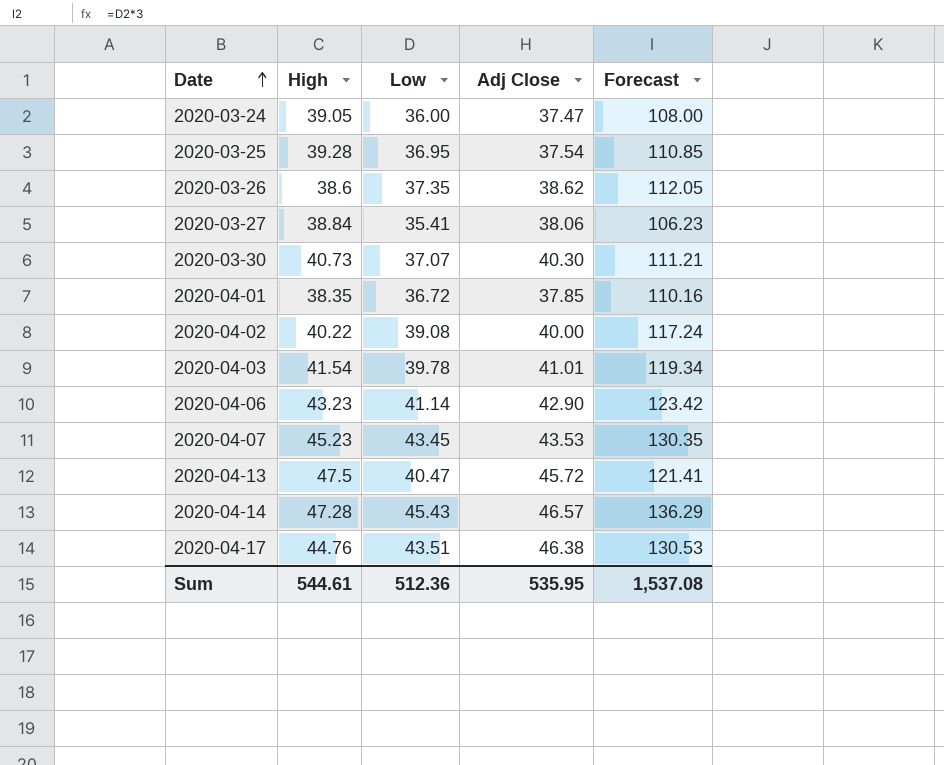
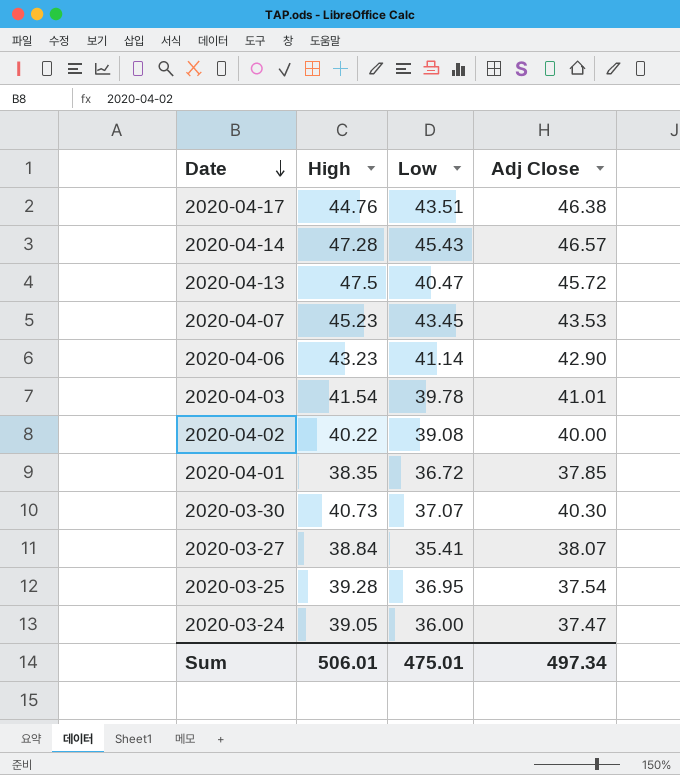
row order: Date ascending -> Date descending
column Forecast | formula: [Low] * 3 -> none
row 2020-03-26: 38.6 | 37.35 | 38.62 | 112.05 -> none
2020-03-27 | Adj Close: 38.06 -> 38.07
Sum | High: 544.61 -> 506.01
Sum | Low: 512.36 -> 475.01
Sum | Adj Close: 535.95 -> 497.34

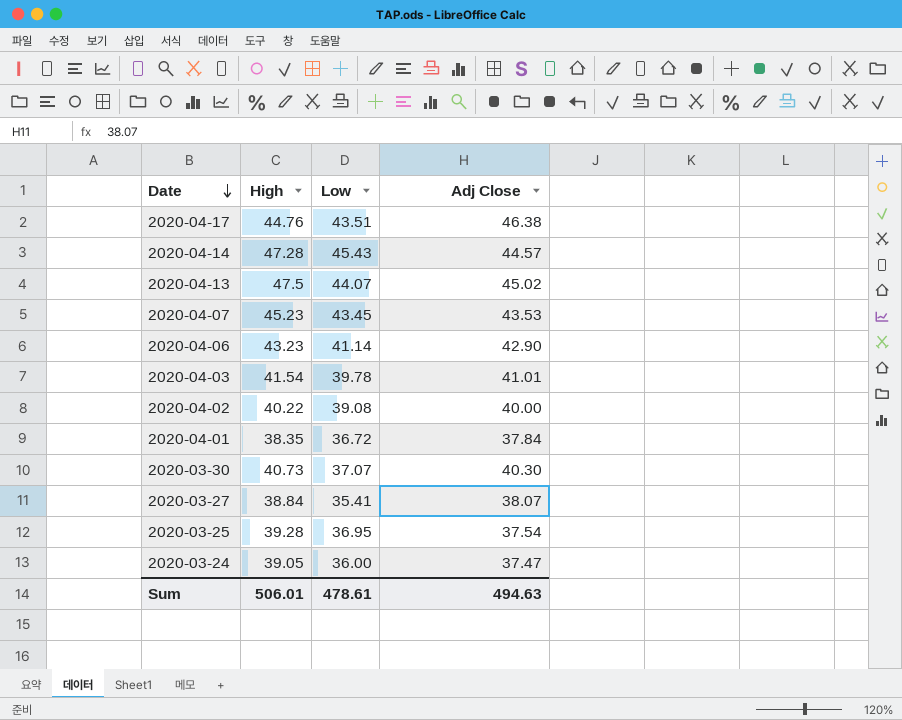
2020-04-14 | Adj Close: 46.57 -> 44.57
2020-04-13 | Low: 40.47 -> 44.07
2020-04-13 | Adj Close: 45.72 -> 45.02
2020-04-01 | Adj Close: 37.85 -> 37.84
Sum | Low: 475.01 -> 478.61
Sum | Adj Close: 497.34 -> 494.63

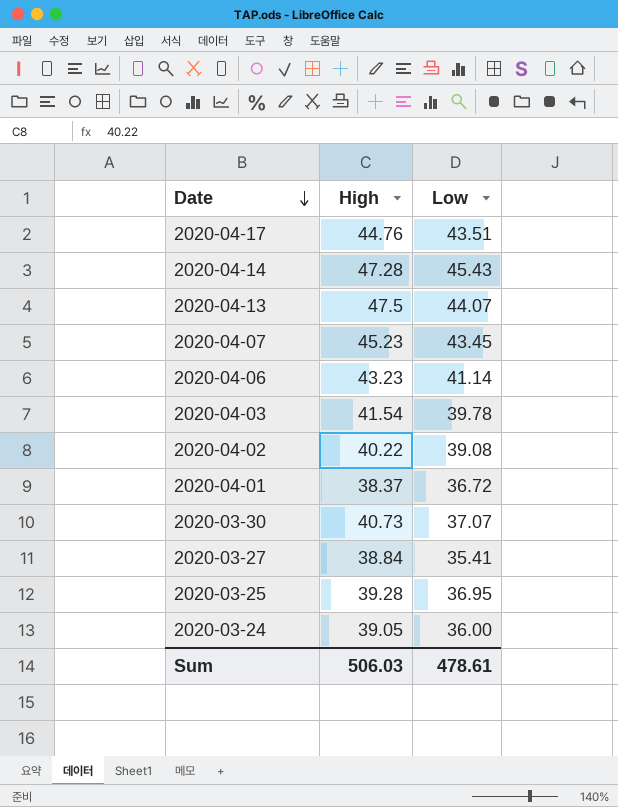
column Adj Close | position: 4 -> none
2020-04-01 | High: 38.35 -> 38.37
Sum | High: 506.01 -> 506.03

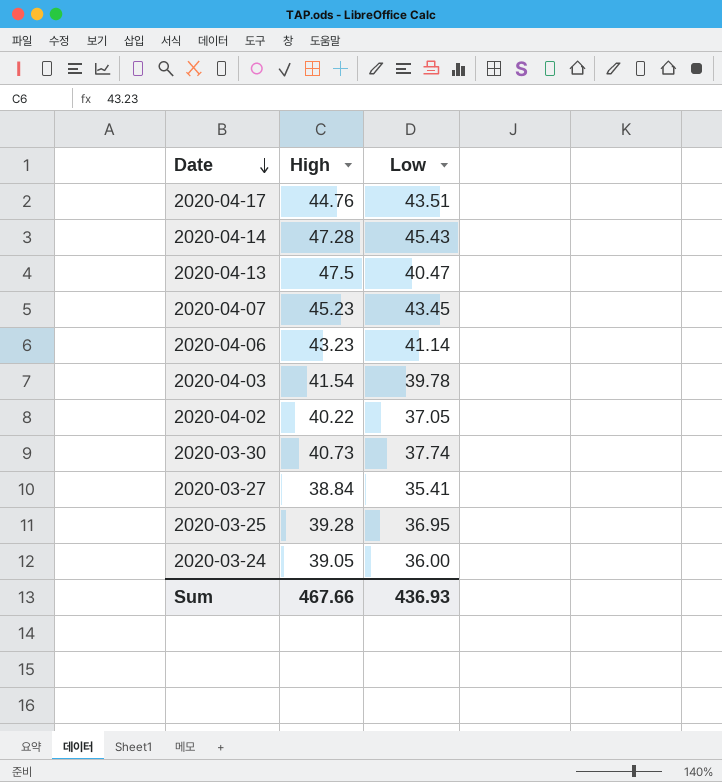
row 2020-04-01: 38.37 | 36.72 -> none
2020-04-13 | Low: 44.07 -> 40.47
2020-04-02 | Low: 39.08 -> 37.05
2020-03-30 | Low: 37.07 -> 37.74
Sum | High: 506.03 -> 467.66
Sum | Low: 478.61 -> 436.93

